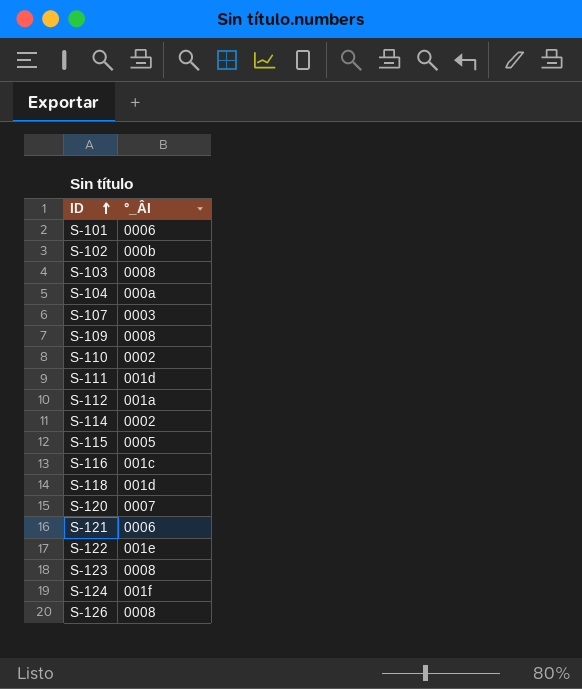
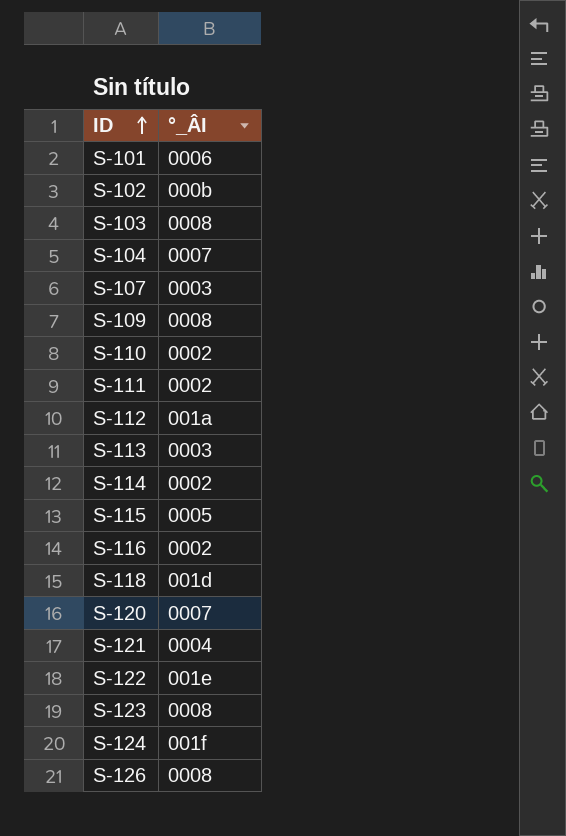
S-104 | °_ÂI: 000a -> 0007
S-111 | °_ÂI: 001d -> 0002
row S-113: none -> 0003
S-116 | °_ÂI: 001c -> 0002
S-121 | °_ÂI: 0006 -> 0004

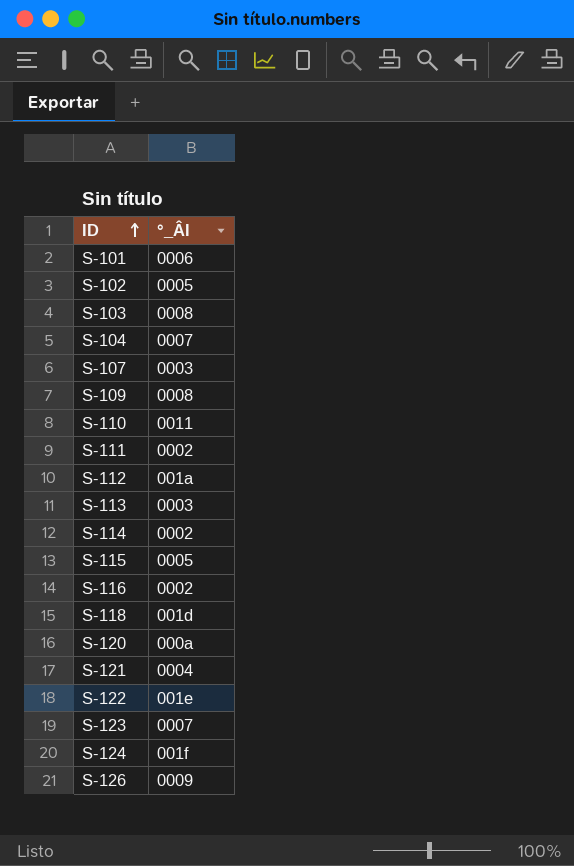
S-102 | °_ÂI: 000b -> 0005
S-110 | °_ÂI: 0002 -> 0011
S-120 | °_ÂI: 0007 -> 000a
S-123 | °_ÂI: 0008 -> 0007
S-126 | °_ÂI: 0008 -> 0009

